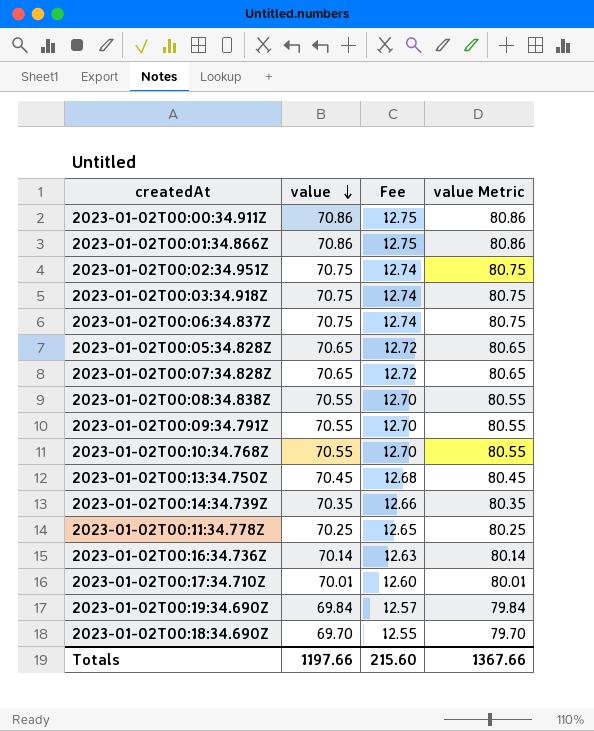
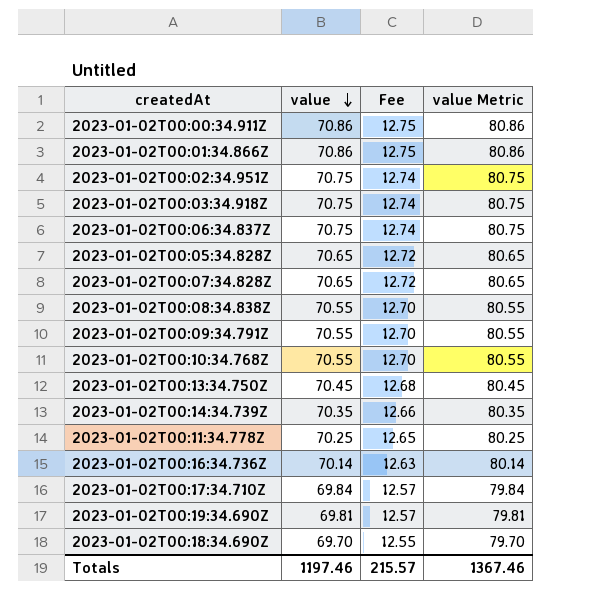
2023-01-02T00:17:34.710Z | value: 70.01 -> 69.84
2023-01-02T00:17:34.710Z | Fee: 12.60 -> 12.57
2023-01-02T00:17:34.710Z | value Metric: 80.01 -> 79.84
2023-01-02T00:19:34.690Z | value: 69.84 -> 69.81
2023-01-02T00:19:34.690Z | value Metric: 79.84 -> 79.81
Totals | value: 1197.66 -> 1197.46
Totals | Fee: 215.60 -> 215.57
Totals | value Metric: 1367.66 -> 1367.46

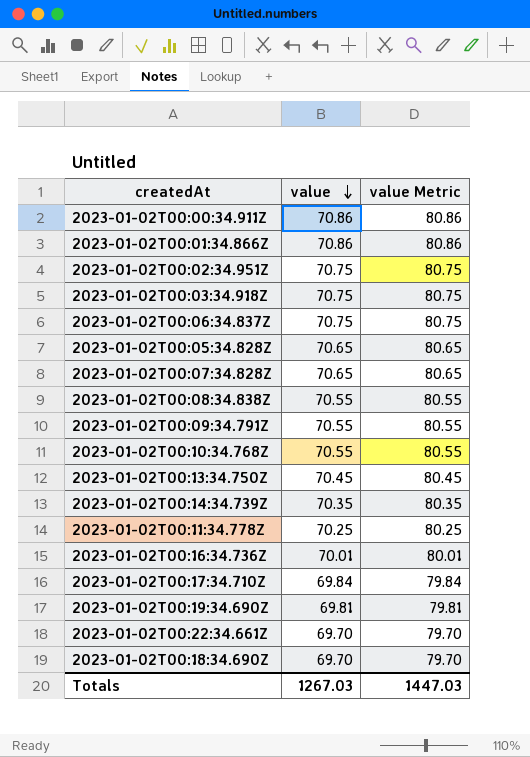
column Fee | formula: [value] * 0.18 -> none
2023-01-02T00:16:34.736Z | value: 70.14 -> 70.01
2023-01-02T00:16:34.736Z | value Metric: 80.14 -> 80.01
row 2023-01-02T00:22:34.661Z: none -> 69.70 | 79.70
Totals | value: 1197.46 -> 1267.03
Totals | value Metric: 1367.46 -> 1447.03

